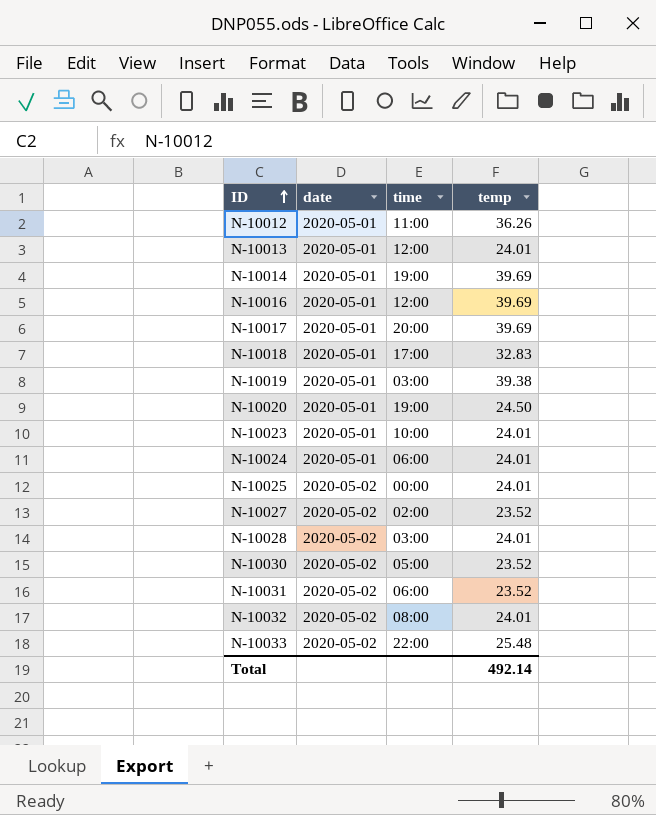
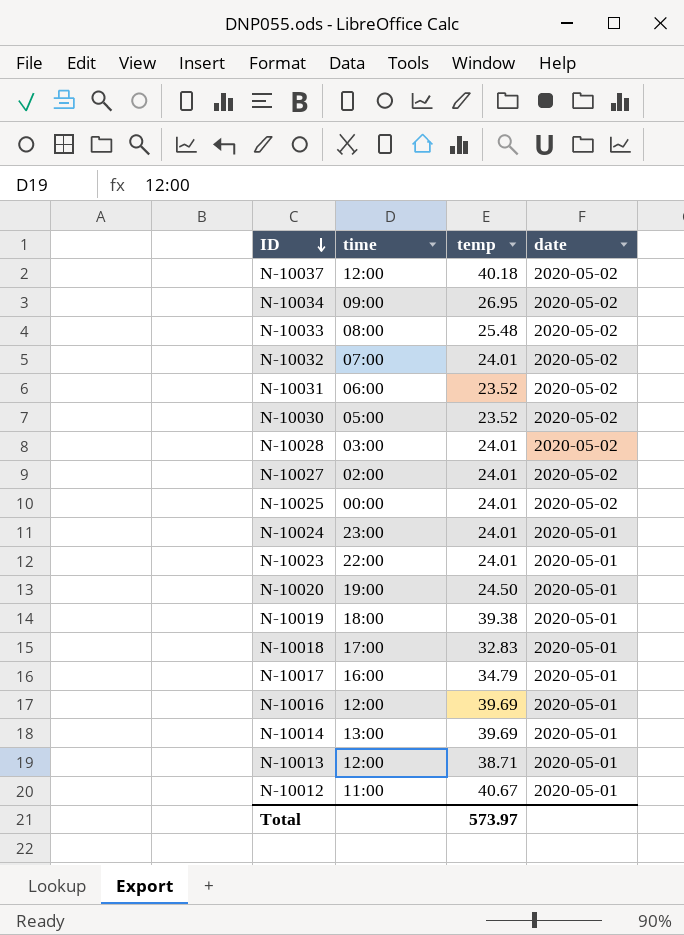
row order: ID ascending -> ID descending
column date | position: 2 -> 4
row N-10037: none -> 12:00 | 40.18 | 2020-05-02
row N-10034: none -> 09:00 | 26.95 | 2020-05-02
N-10033 | time: 22:00 -> 08:00
N-10032 | time: 08:00 -> 07:00
N-10027 | temp: 23.52 -> 24.01
N-10024 | time: 06:00 -> 23:00
N-10023 | time: 10:00 -> 22:00
N-10019 | time: 03:00 -> 18:00
N-10017 | time: 20:00 -> 16:00
N-10017 | temp: 39.69 -> 34.79
N-10014 | time: 19:00 -> 13:00
N-10013 | temp: 24.01 -> 38.71
N-10012 | temp: 36.26 -> 40.67
Total | temp: 492.14 -> 573.97

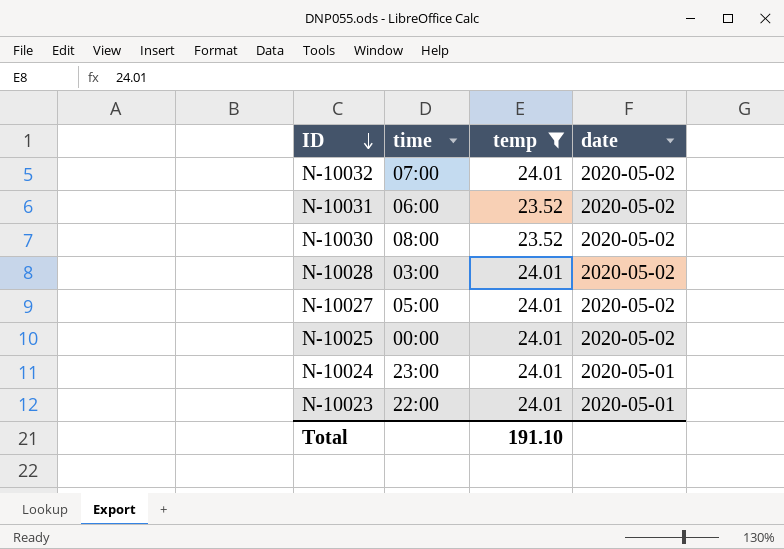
filter: none -> temp <= 24.01
N-10030 | time: 05:00 -> 08:00
N-10027 | time: 02:00 -> 05:00
Total | temp: 573.97 -> 191.10

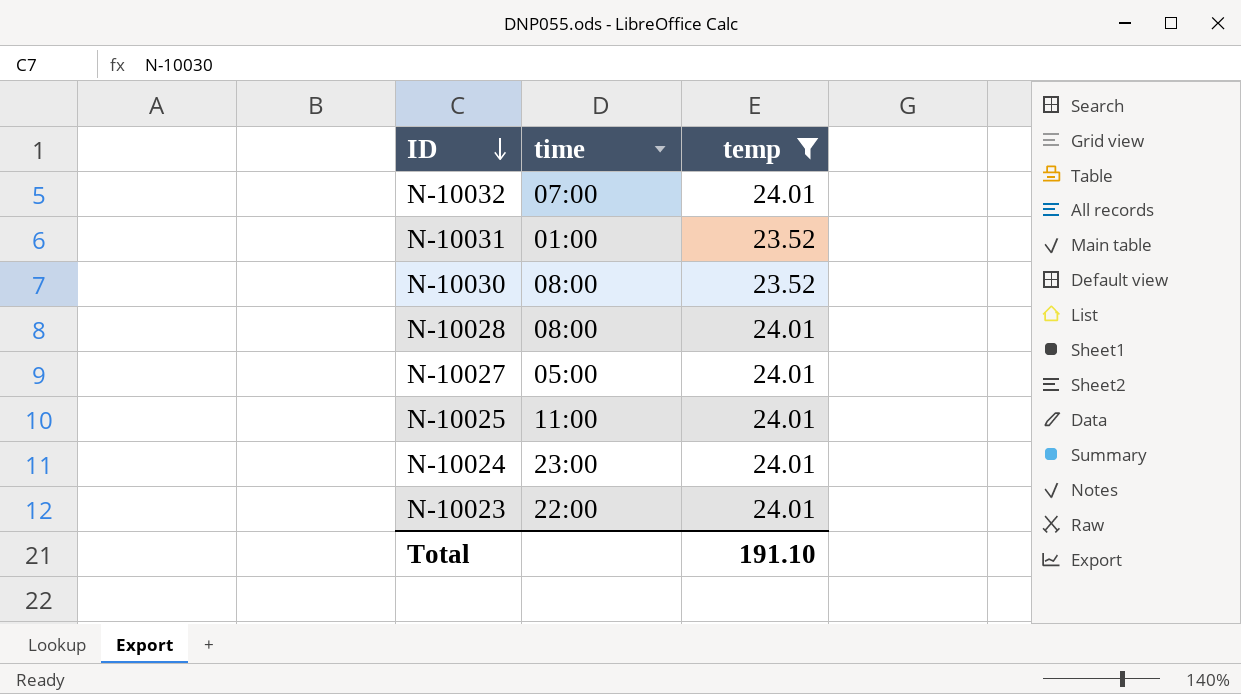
column date | position: 4 -> none
N-10031 | time: 06:00 -> 01:00
N-10028 | time: 03:00 -> 08:00
N-10025 | time: 00:00 -> 11:00

